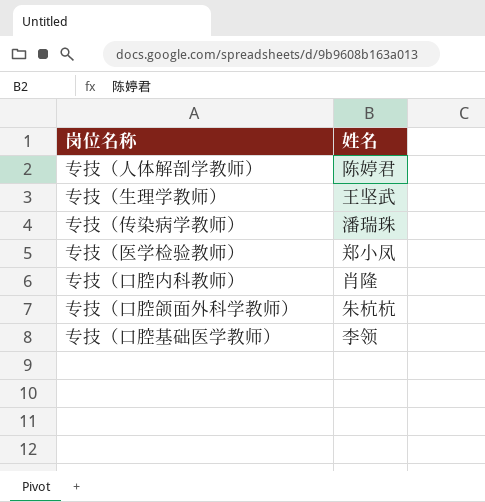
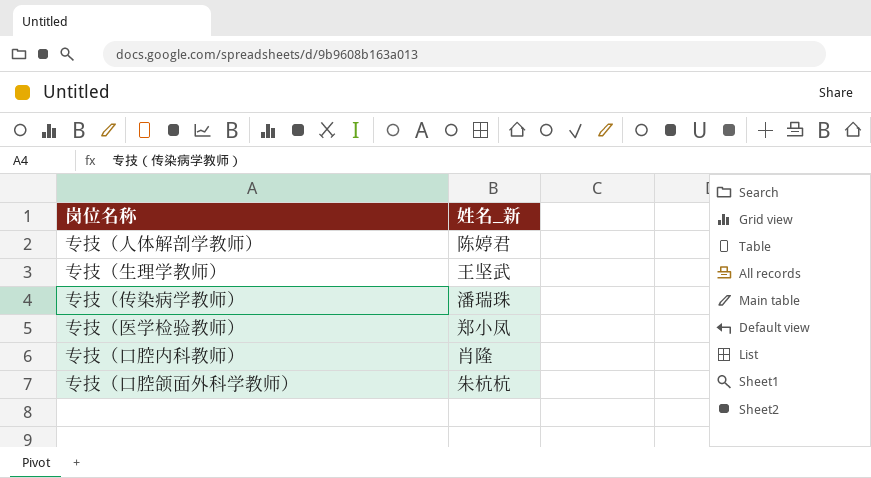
column name: 姓名 -> 姓名_新
row 专技（口腔基础医学教师）: 李领 -> none

